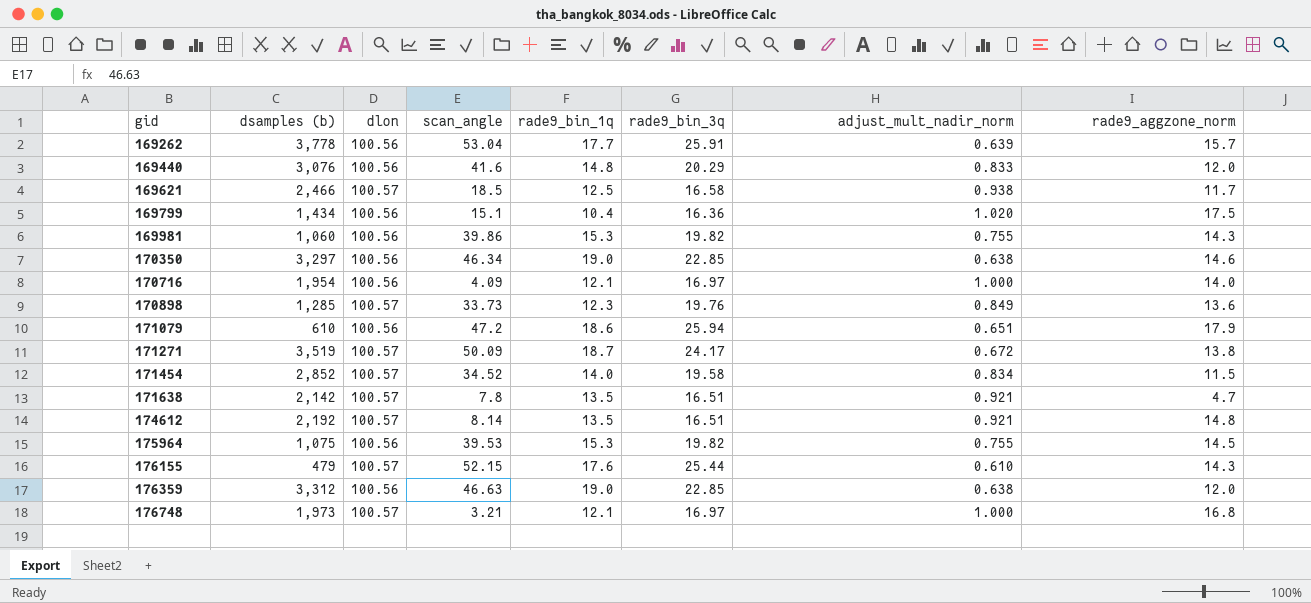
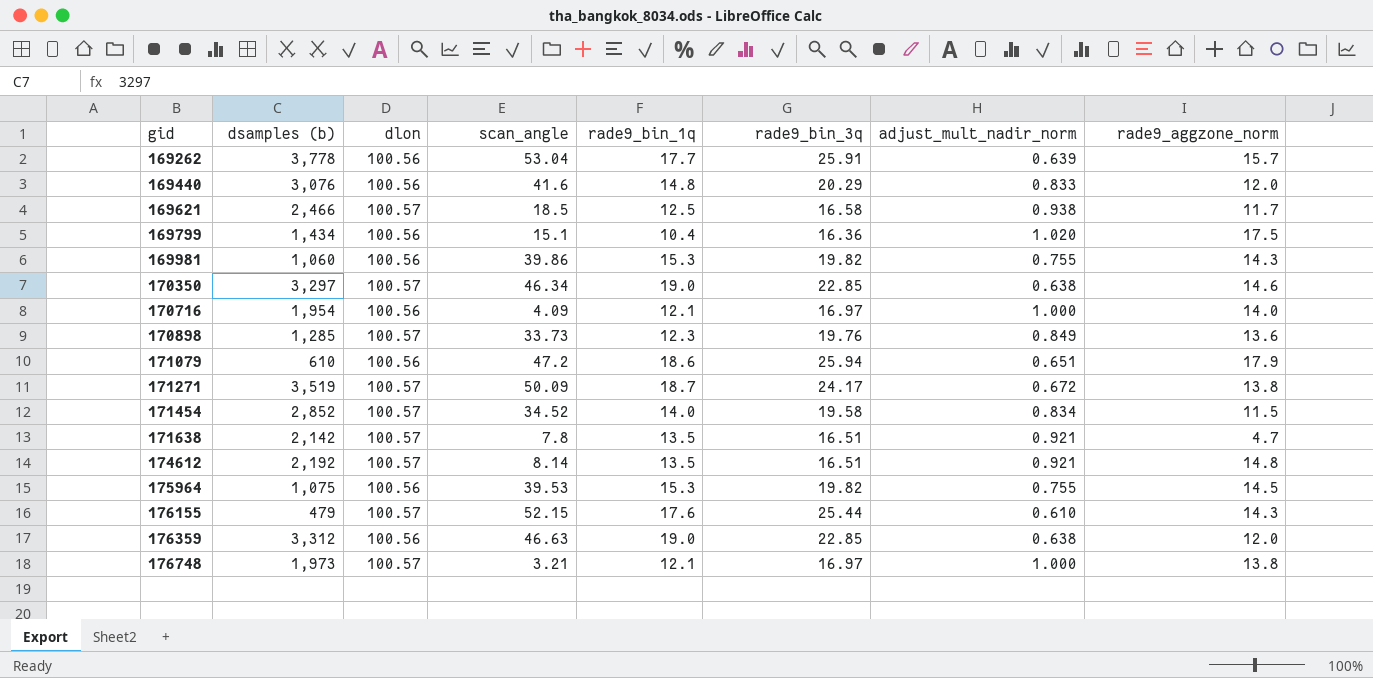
170350 | dlon: 100.56 -> 100.57
176748 | rade9_aggzone_norm: 16.8 -> 13.8

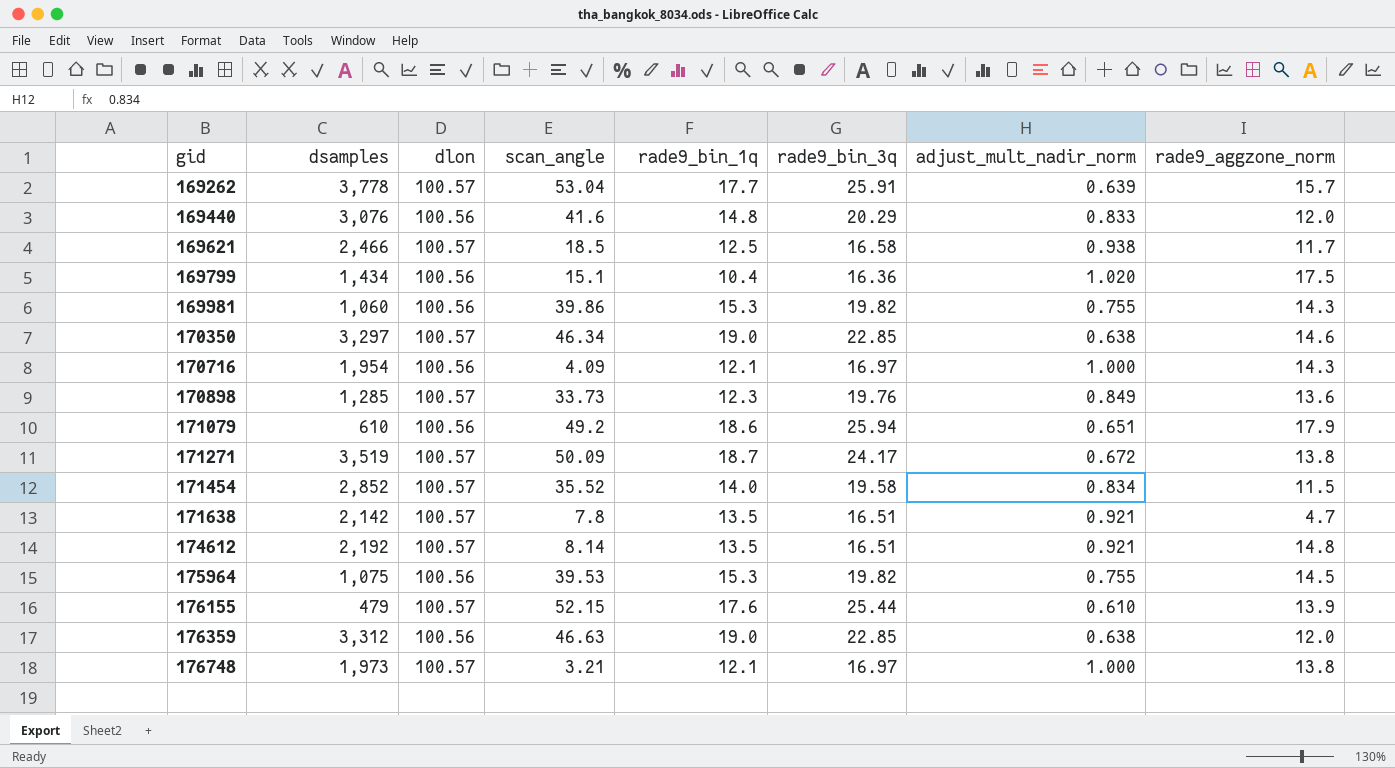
column name: dsamples (b) -> dsamples
169262 | dlon: 100.56 -> 100.57
170716 | rade9_aggzone_norm: 14.0 -> 14.3
171079 | scan_angle: 47.2 -> 49.2
171454 | scan_angle: 34.52 -> 35.52
176155 | rade9_aggzone_norm: 14.3 -> 13.9

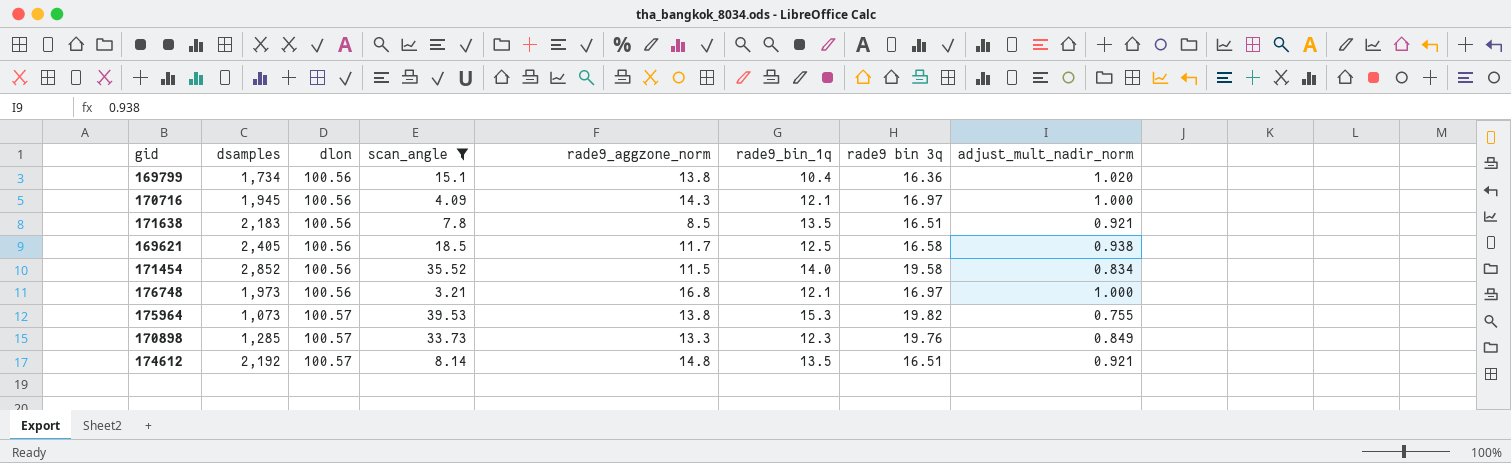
filter: none -> scan_angle <= 39.53
row order: gid ascending -> dlon ascending
column rade9_aggzone_norm | position: 8 -> 5
column name: rade9_bin_3q -> rade9 bin 3q
169799 | dsamples: 1,434 -> 1,734
169799 | rade9_aggzone_norm: 17.5 -> 13.8
170716 | dsamples: 1,954 -> 1,945
171638 | dsamples: 2,142 -> 2,183
171638 | dlon: 100.57 -> 100.56
171638 | rade9_aggzone_norm: 4.7 -> 8.5
169621 | dsamples: 2,466 -> 2,405
169621 | dlon: 100.57 -> 100.56
171454 | dlon: 100.57 -> 100.56
176748 | dlon: 100.57 -> 100.56
176748 | rade9_aggzone_norm: 13.8 -> 16.8
175964 | dsamples: 1,075 -> 1,073
175964 | dlon: 100.56 -> 100.57
175964 | rade9_aggzone_norm: 14.5 -> 13.8
170898 | rade9_aggzone_norm: 13.6 -> 13.3

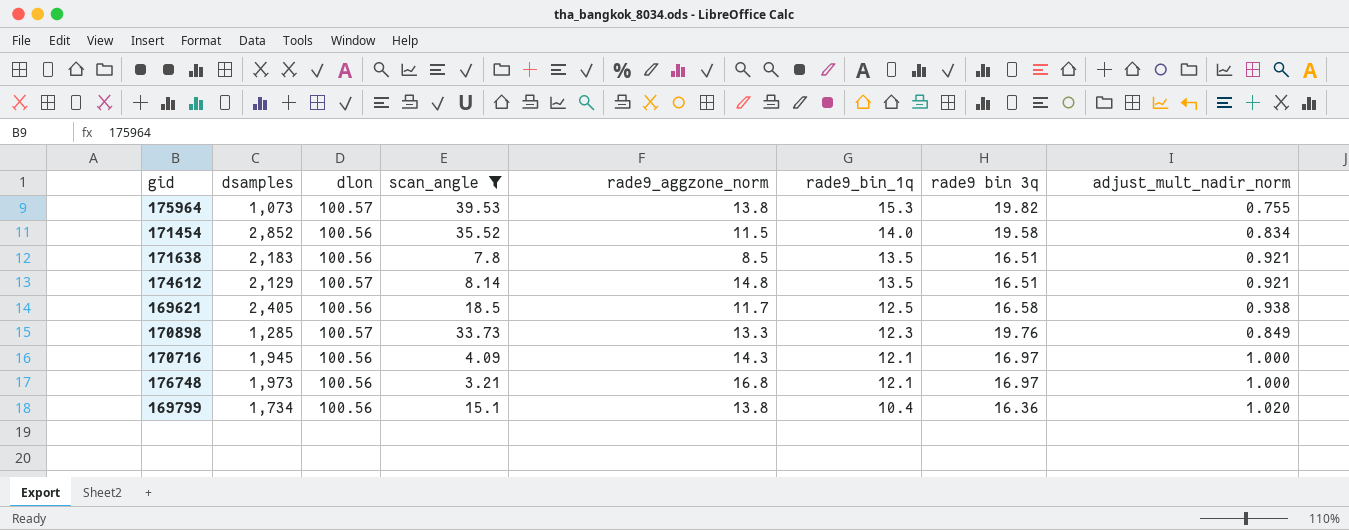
row order: dlon ascending -> rade9_bin_1q descending
174612 | dsamples: 2,192 -> 2,129

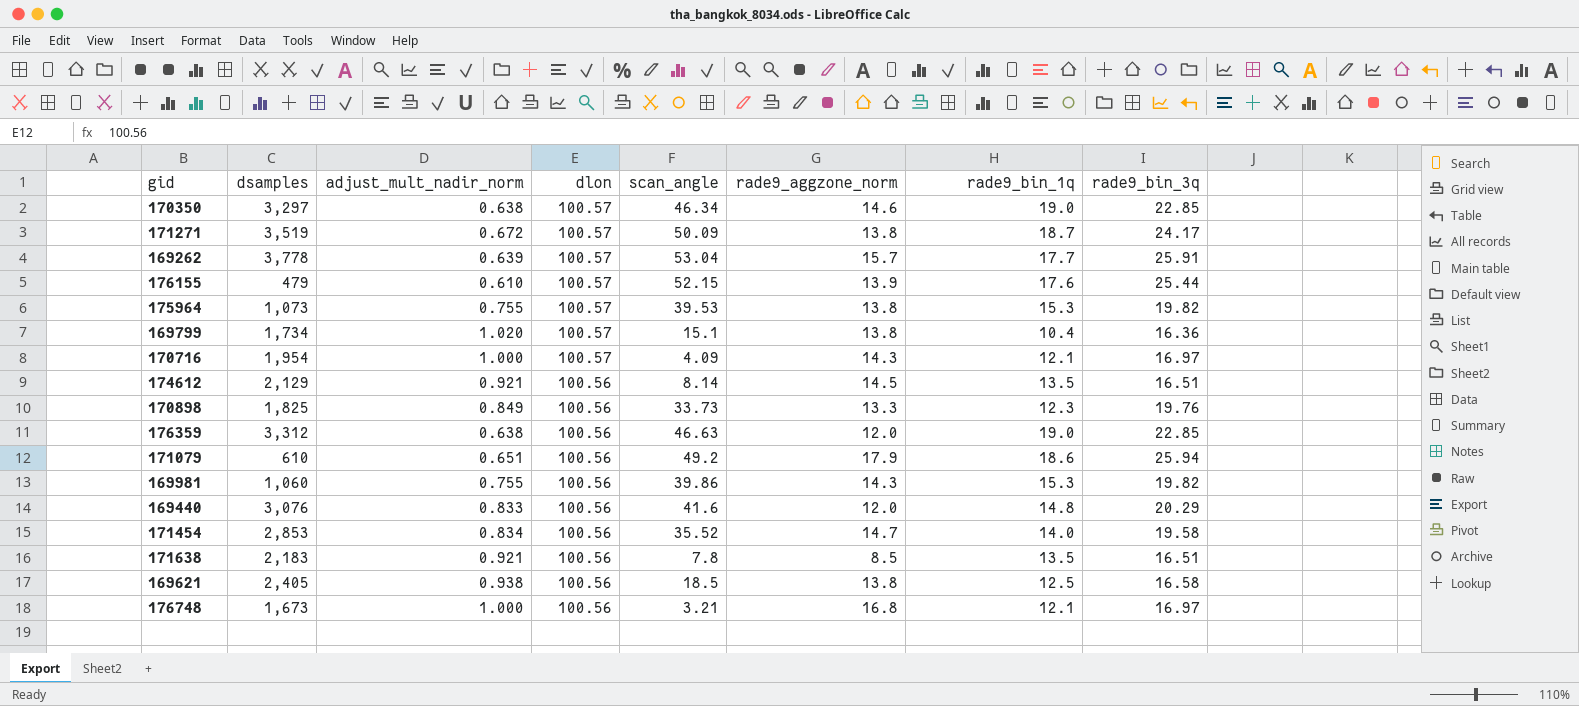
filter: scan_angle <= 39.53 -> none
row order: rade9_bin_1q descending -> dlon descending
column adjust_mult_nadir_norm | position: 8 -> 3
column name: rade9 bin 3q -> rade9_bin_3q
169799 | dlon: 100.56 -> 100.57
170716 | dsamples: 1,945 -> 1,954
170716 | dlon: 100.56 -> 100.57
174612 | dlon: 100.57 -> 100.56
174612 | rade9_aggzone_norm: 14.8 -> 14.5
170898 | dsamples: 1,285 -> 1,825
170898 | dlon: 100.57 -> 100.56
171454 | dsamples: 2,852 -> 2,853
171454 | rade9_aggzone_norm: 11.5 -> 14.7
169621 | rade9_aggzone_norm: 11.7 -> 13.8
176748 | dsamples: 1,973 -> 1,673

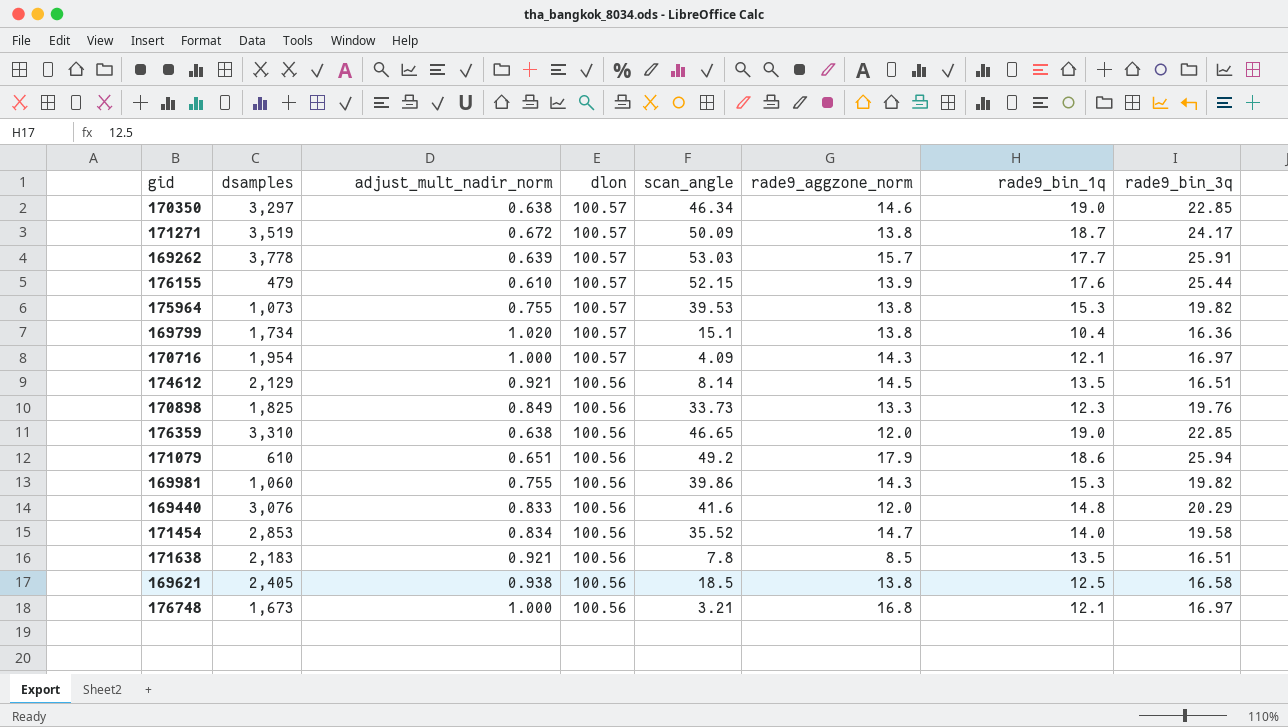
169262 | scan_angle: 53.04 -> 53.03
176359 | dsamples: 3,312 -> 3,310
176359 | scan_angle: 46.63 -> 46.65

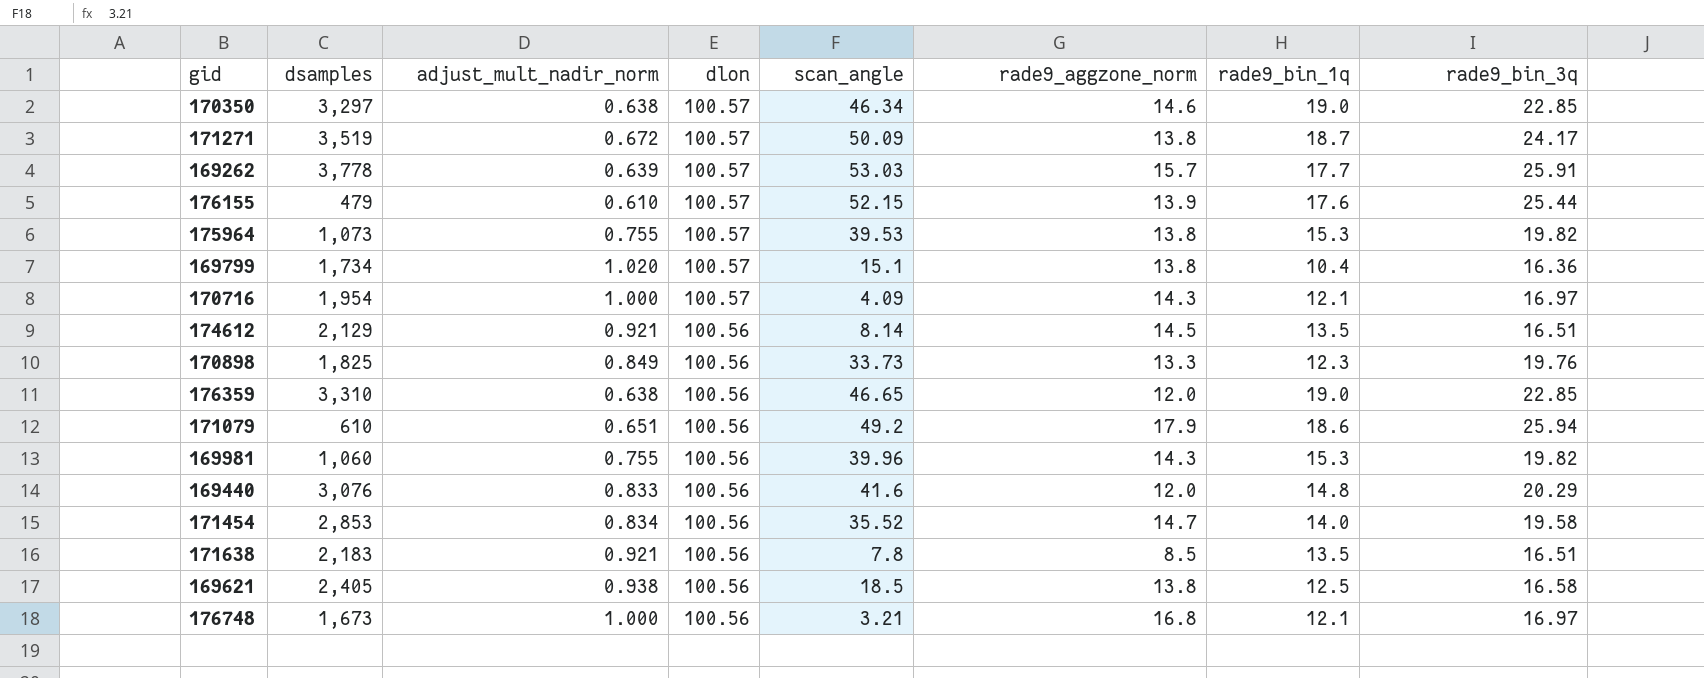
169981 | scan_angle: 39.86 -> 39.96

